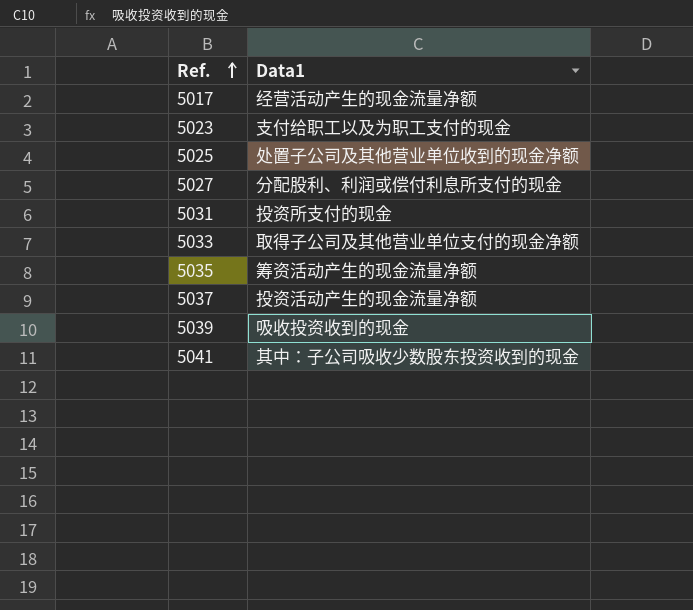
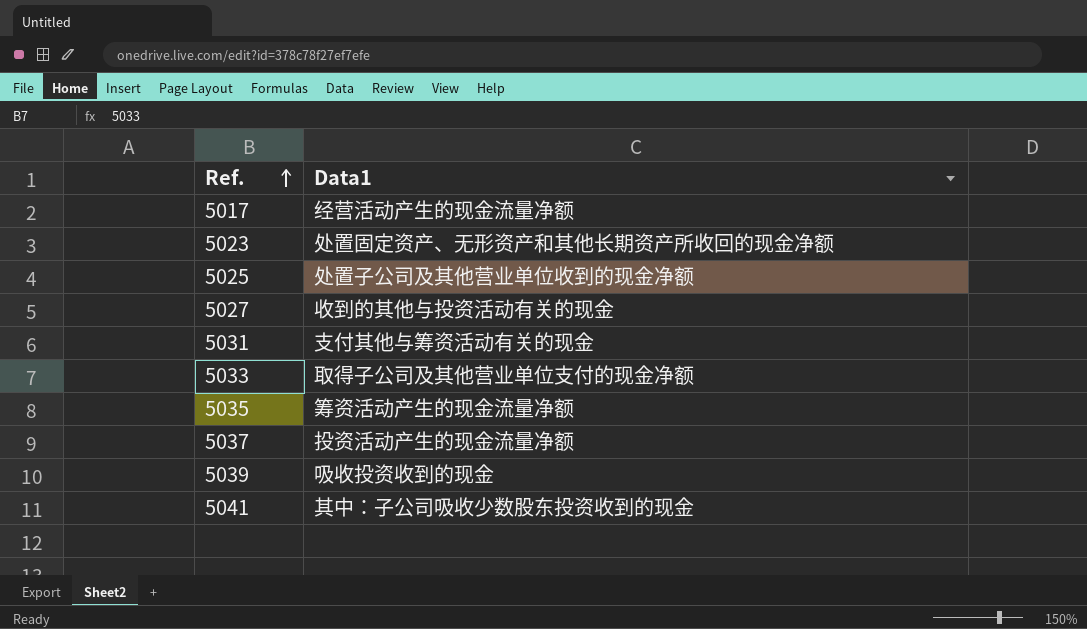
5023 | Data1: 支付给职工以及为职工支付的现金 -> 处置固定资产、无形资产和其他长期资产所收回的现金净额
5027 | Data1: 分配股利、利润或偿付利息所支付的现金 -> 收到的其他与投资活动有关的现金
5031 | Data1: 投资所支付的现金 -> 支付其他与筹资活动有关的现金

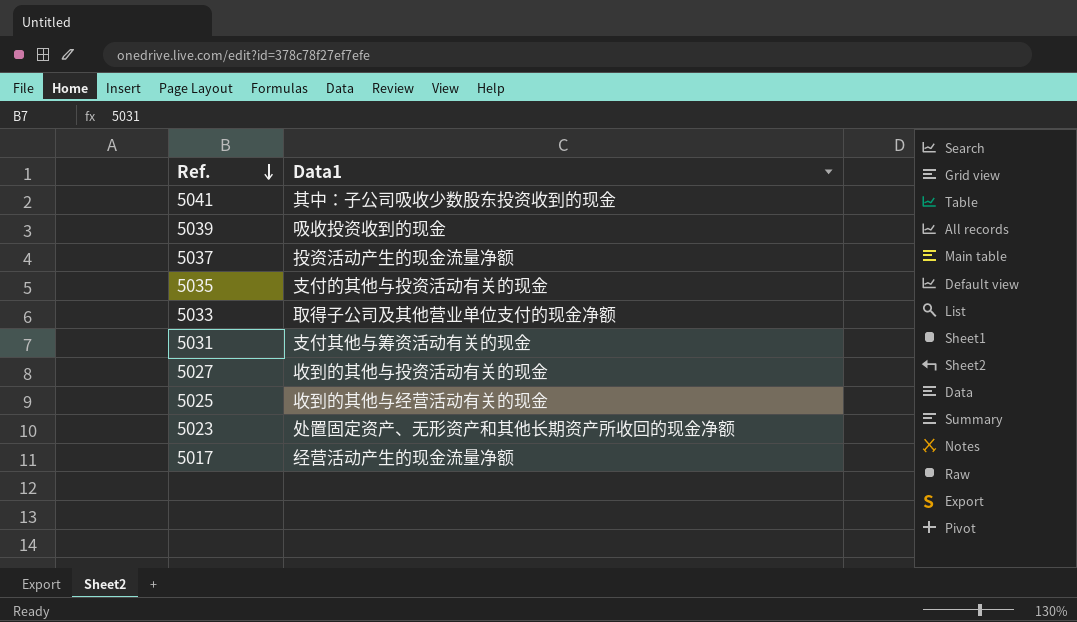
row order: Ref. ascending -> Ref. descending
5035 | Data1: 筹资活动产生的现金流量净额 -> 支付的其他与投资活动有关的现金
5025 | Data1: 处置子公司及其他营业单位收到的现金净额 -> 收到的其他与经营活动有关的现金

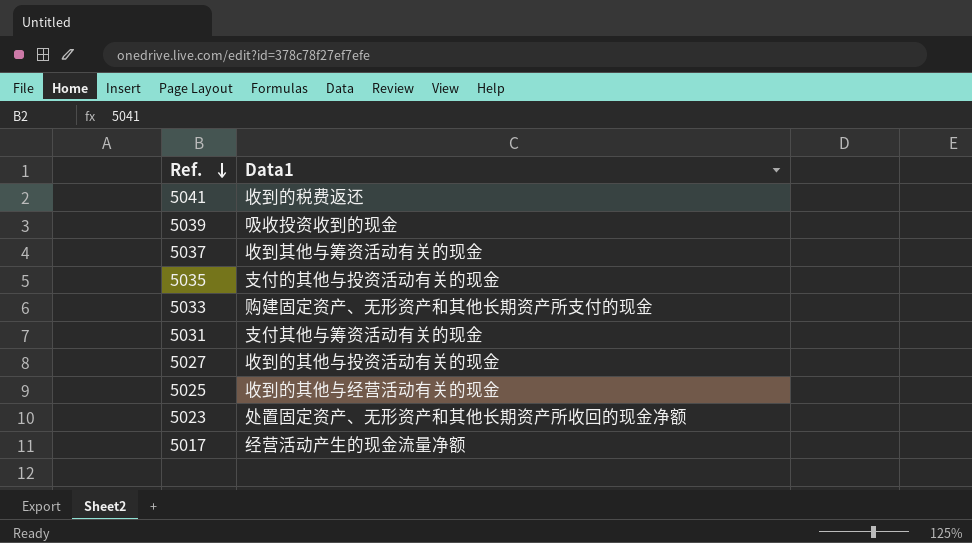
5041 | Data1: 其中：子公司吸收少数股东投资收到的现金 -> 收到的税费返还
5037 | Data1: 投资活动产生的现金流量净额 -> 收到其他与筹资活动有关的现金
5033 | Data1: 取得子公司及其他营业单位支付的现金净额 -> 购建固定资产、无形资产和其他长期资产所支付的现金

